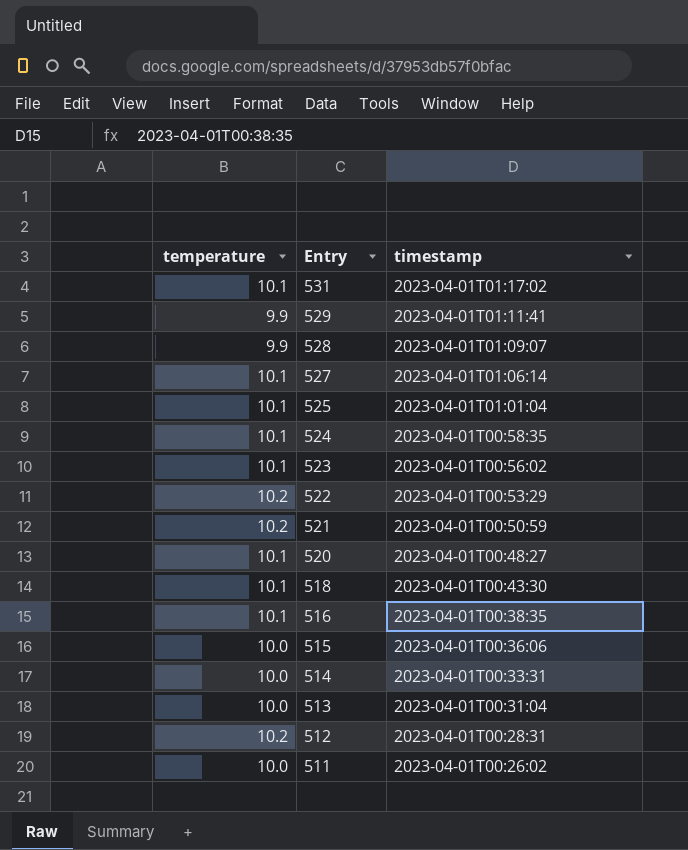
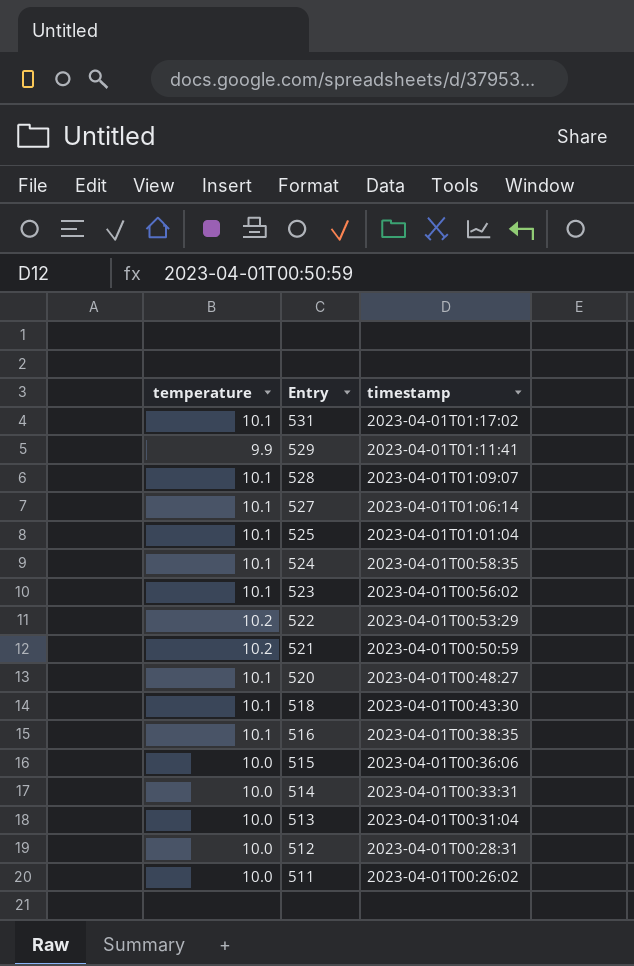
528 | temperature: 9.9 -> 10.1
512 | temperature: 10.2 -> 10.0

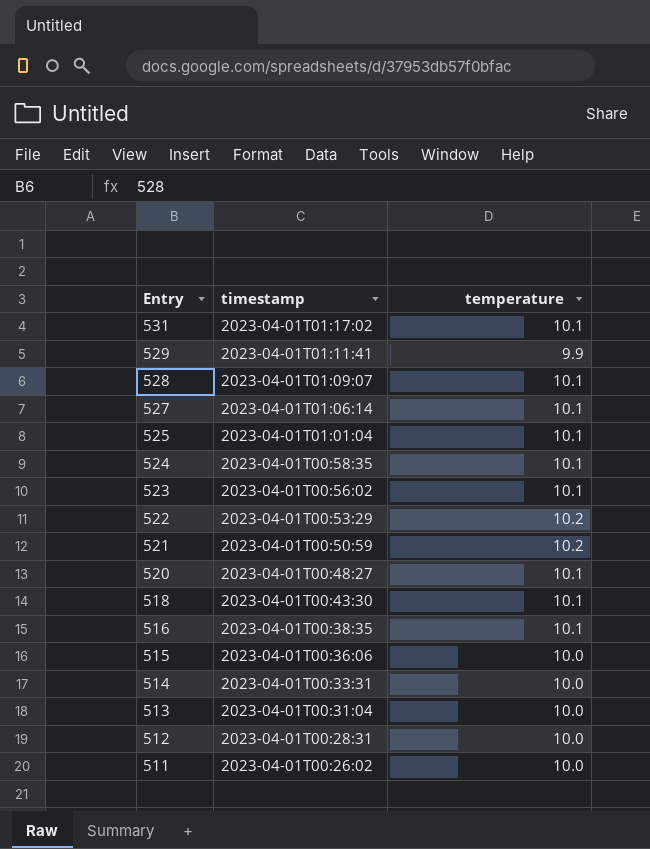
column temperature | position: 1 -> 3

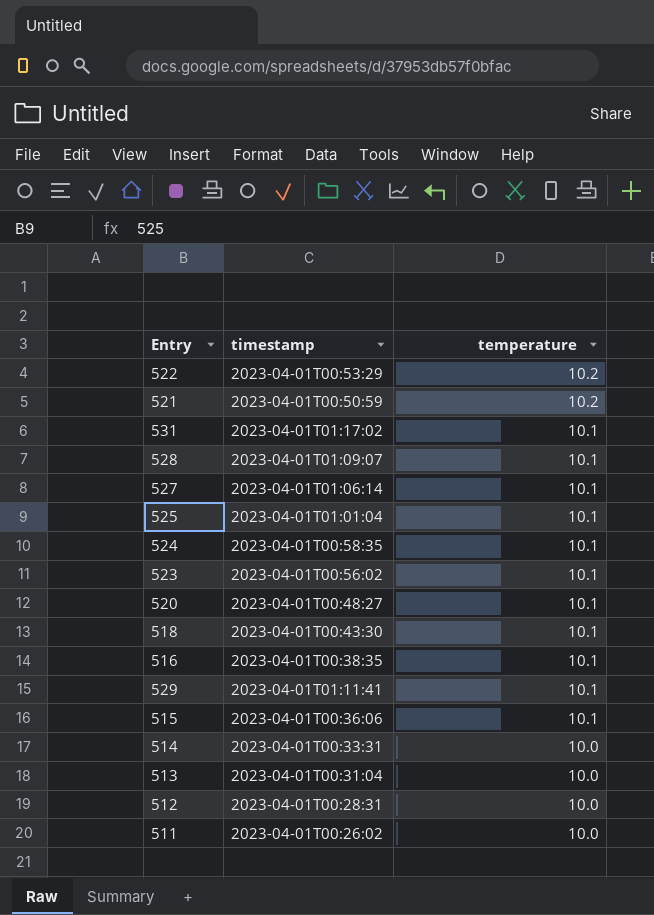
row order: Entry descending -> temperature descending
529 | temperature: 9.9 -> 10.1
515 | temperature: 10.0 -> 10.1

